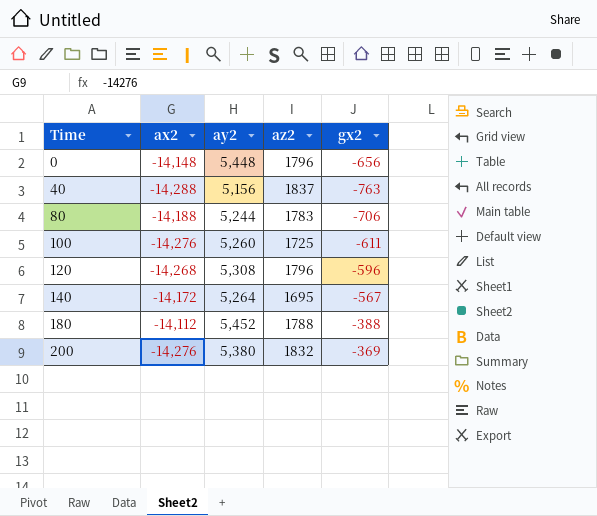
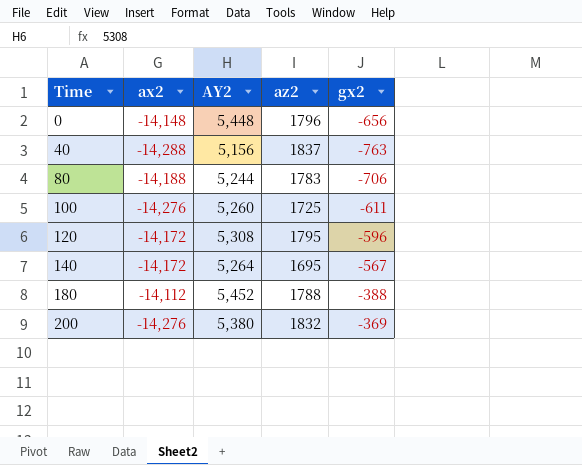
column name: ay2 -> AY2
120 | ax2: -14,268 -> -14,172
120 | az2: 1796 -> 1795

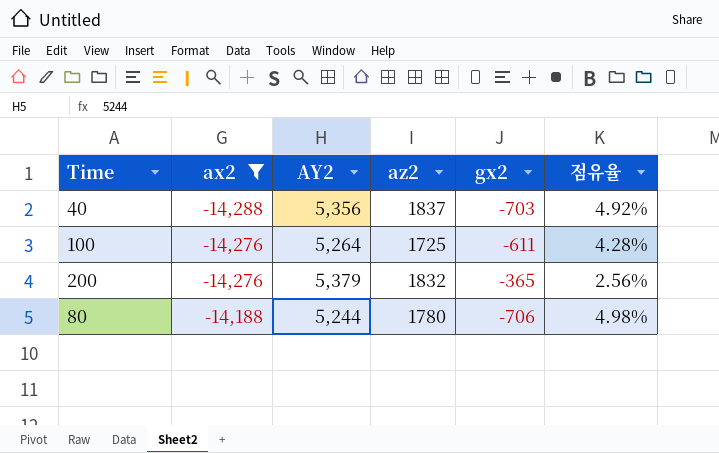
filter: none -> ax2 <= -14,188
row order: Time ascending -> ax2 ascending
column 점유율 | formula: none -> [gx2] / [ax2]
40 | AY2: 5,156 -> 5,356
40 | gx2: -763 -> -703
100 | AY2: 5,260 -> 5,264
200 | AY2: 5,380 -> 5,379
200 | gx2: -369 -> -365
80 | az2: 1783 -> 1780

